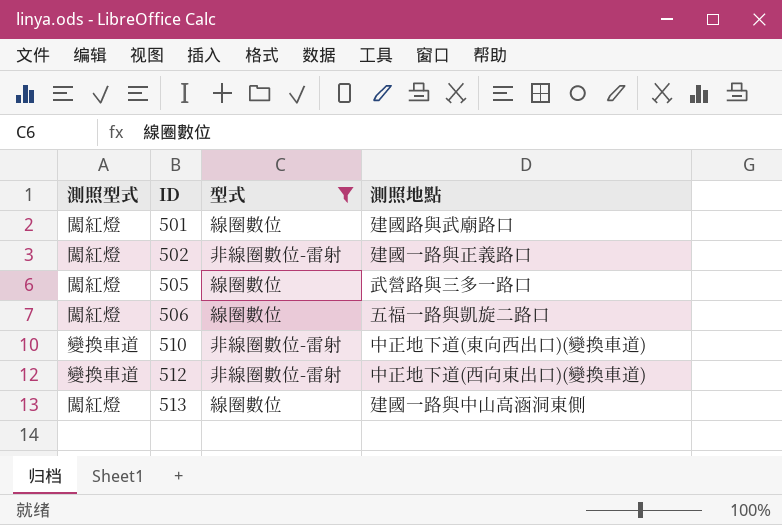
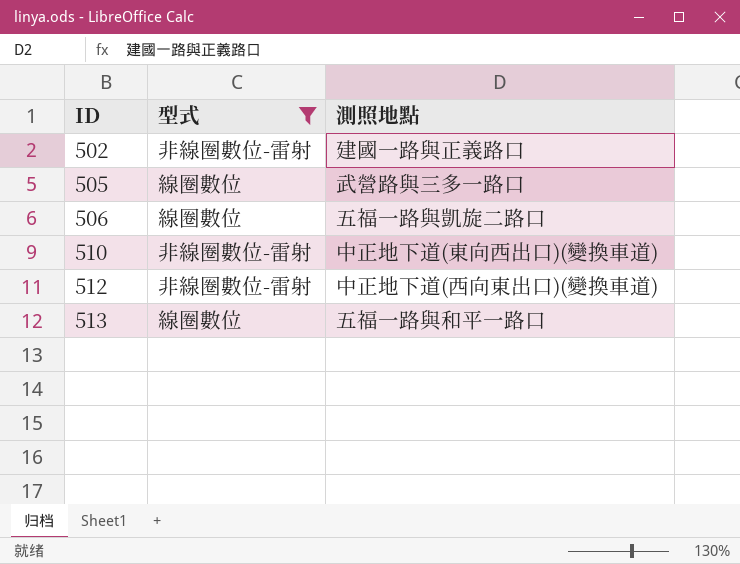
column 測照型式 | position: 1 -> none
row 501: 闖紅燈 | 線圈數位 | 建國路與武廟路口 -> none
513 | 測照地點: 建國一路與中山高涵洞東側 -> 五福一路與和平一路口

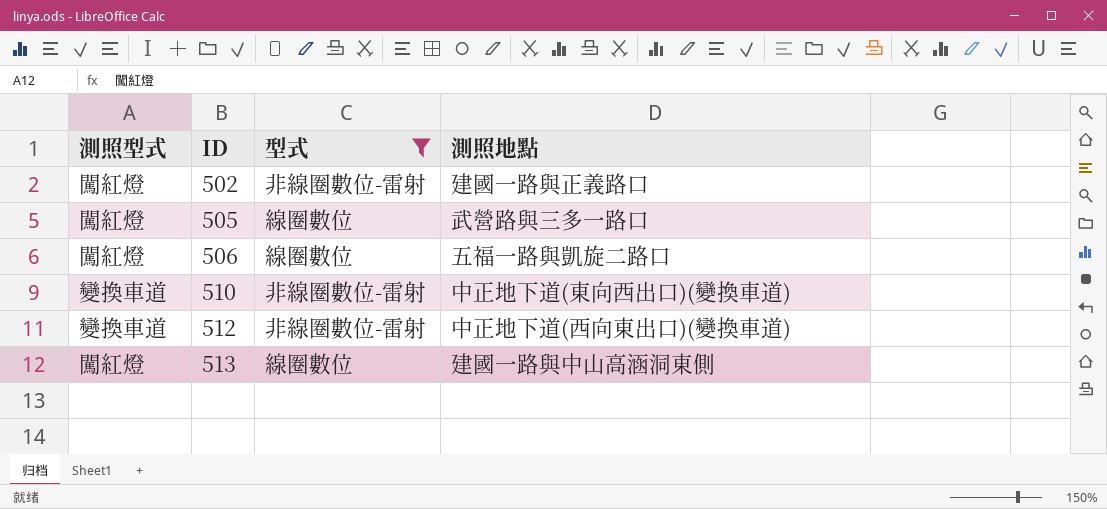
column 測照型式 | position: none -> 1
513 | 測照地點: 五福一路與和平一路口 -> 建國一路與中山高涵洞東側

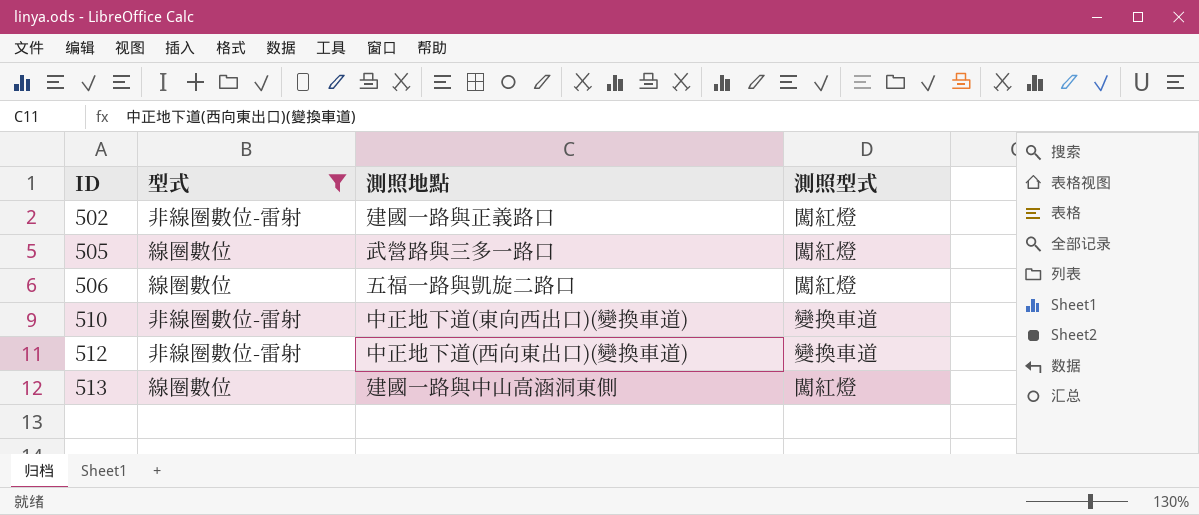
column 測照型式 | position: 1 -> 4

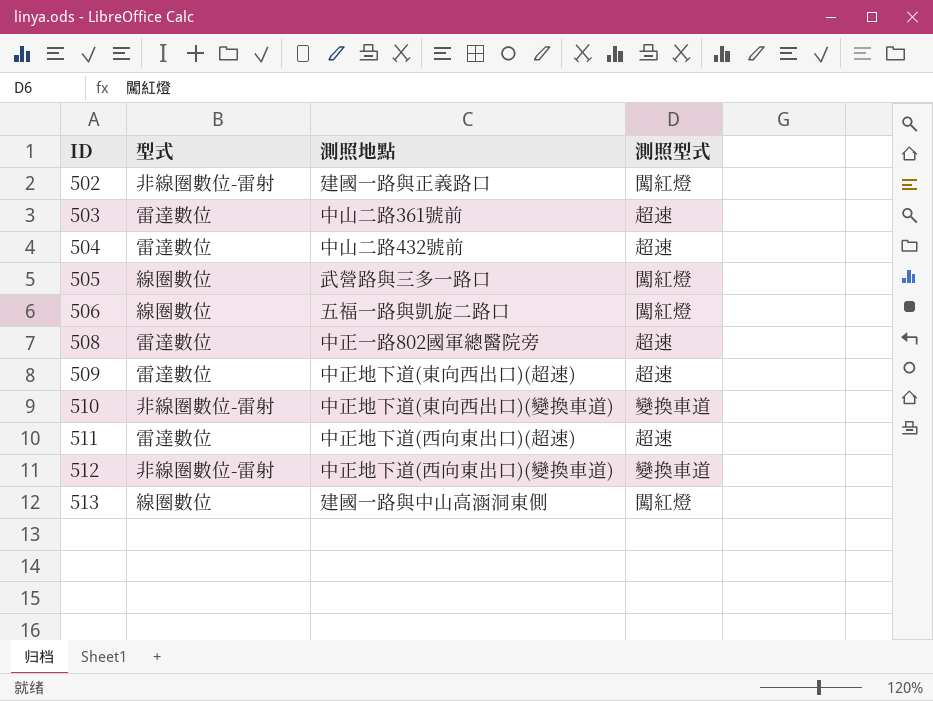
filter: 型式 != 雷達數位 -> none

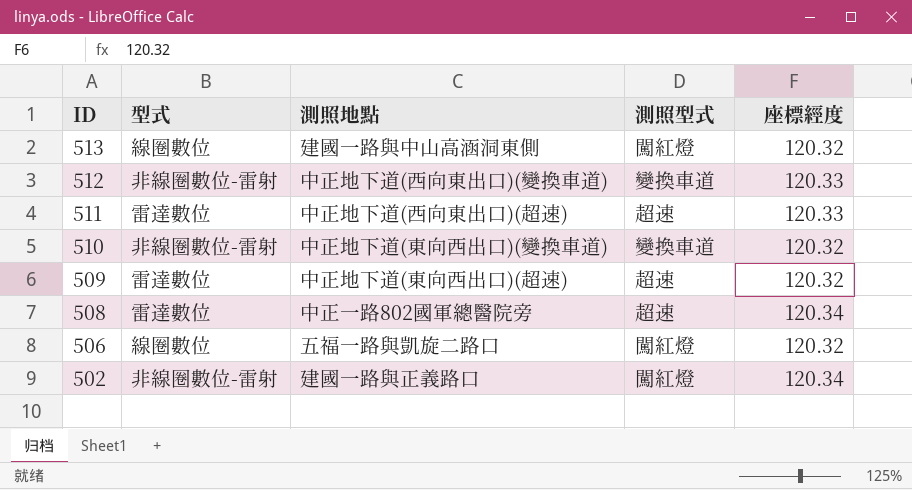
row order: ID ascending -> ID descending
column 座標經度 | position: none -> 5
row 503: 雷達數位 | 中山二路361號前 | 超速 -> none
row 504: 雷達數位 | 中山二路432號前 | 超速 -> none
row 505: 線圈數位 | 武營路與三多一路口 | 闖紅燈 -> none

